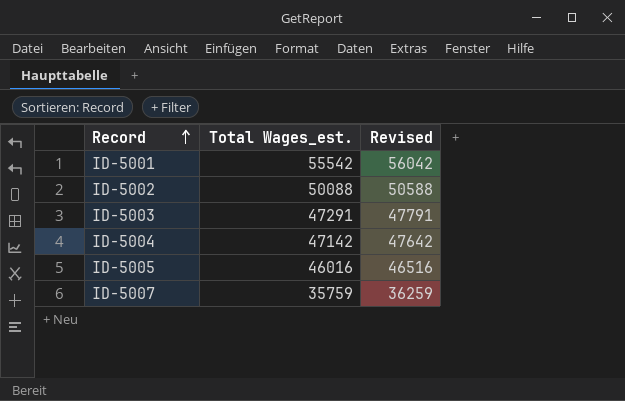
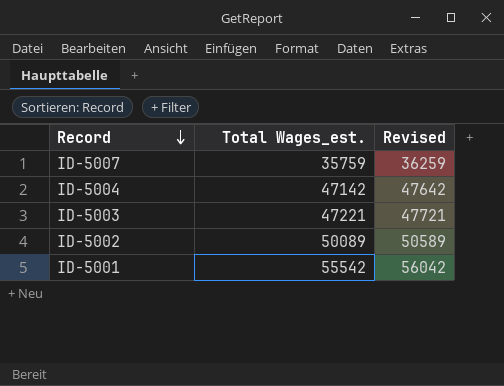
row order: Record ascending -> Record descending
row ID-5005: 46016 | 46516 -> none
ID-5003 | Total Wages_est.: 47291 -> 47221
ID-5003 | Revised: 47791 -> 47721
ID-5002 | Total Wages_est.: 50088 -> 50089
ID-5002 | Revised: 50588 -> 50589

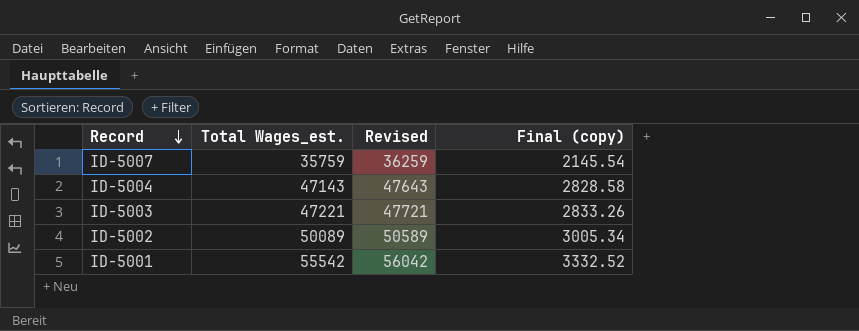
column Final (copy) | formula: none -> [Total Wages_est.] * 0.06
ID-5004 | Total Wages_est.: 47142 -> 47143
ID-5004 | Revised: 47642 -> 47643

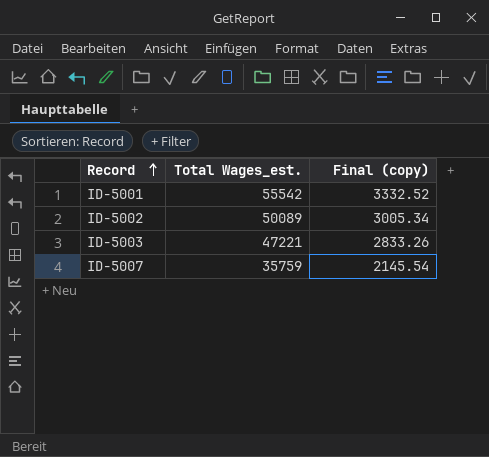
row order: Record descending -> Record ascending
column Revised | formula: [Total Wages_est.] + 500 -> none
row ID-5004: 47143 | 47643 | 2828.58 -> none

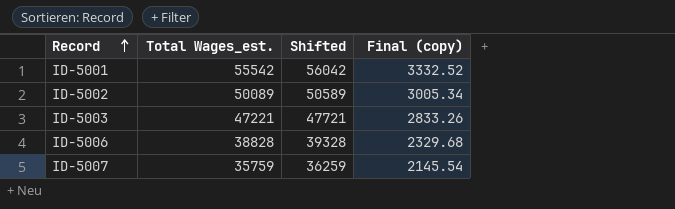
column Shifted | formula: none -> [Total Wages_est.] + 500
row ID-5006: none -> 38828 | 39328 | 2329.68

